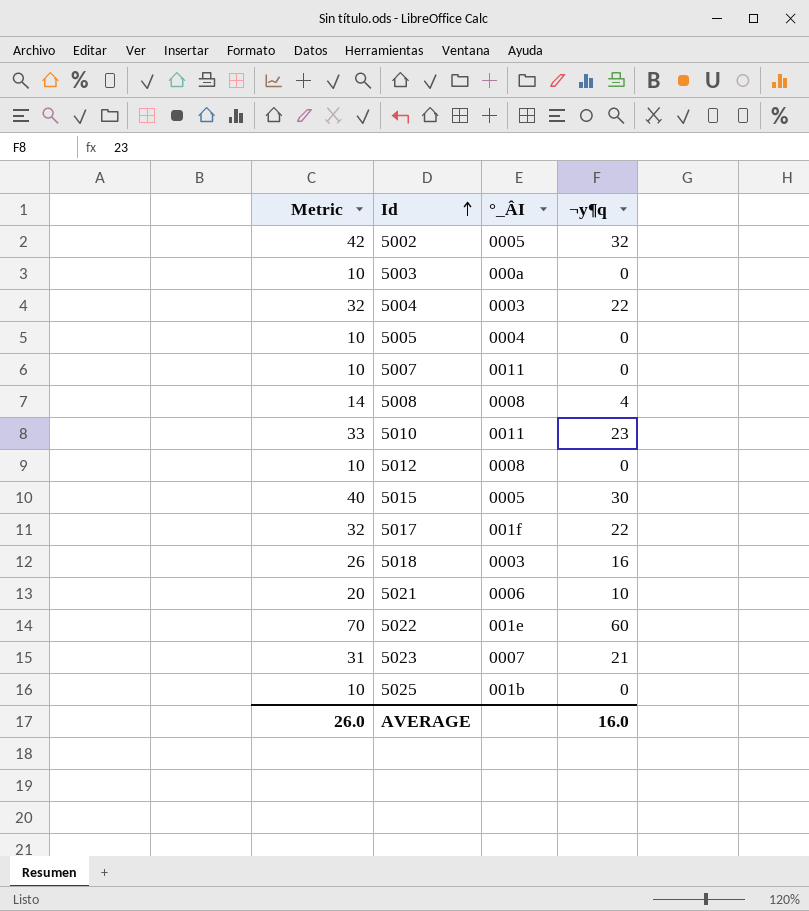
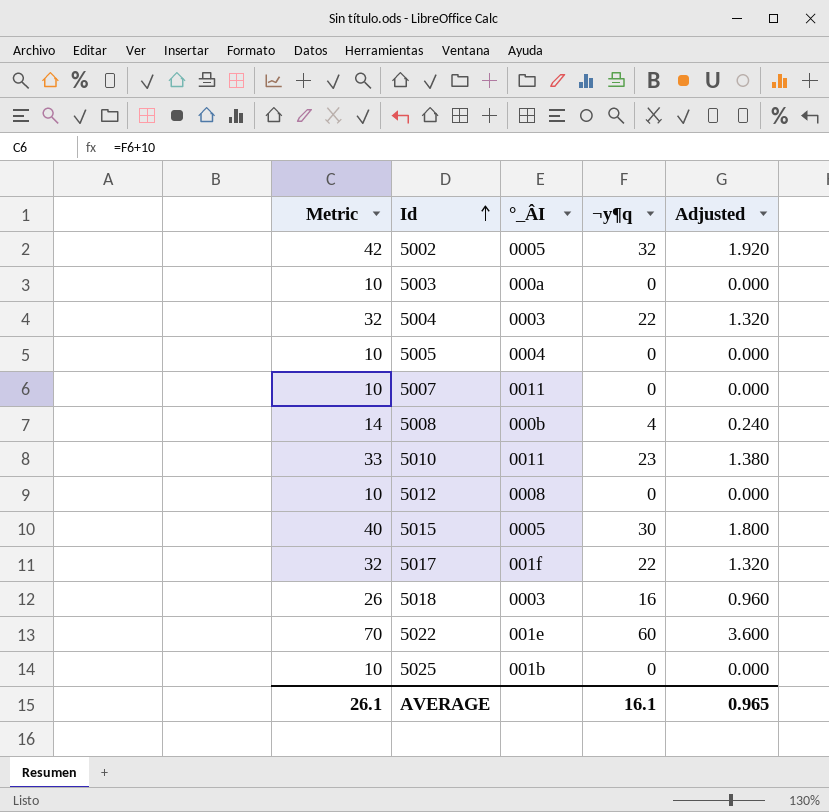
column Adjusted | formula: none -> [¬y¶q] * 0.06
row 5021: 20 | 0006 | 10 -> none
row 5023: 31 | 0007 | 21 -> none
5008 | °_ÂI: 0008 -> 000b
AVERAGE | Metric: 26.0 -> 26.1
AVERAGE | ¬y¶q: 16.0 -> 16.1

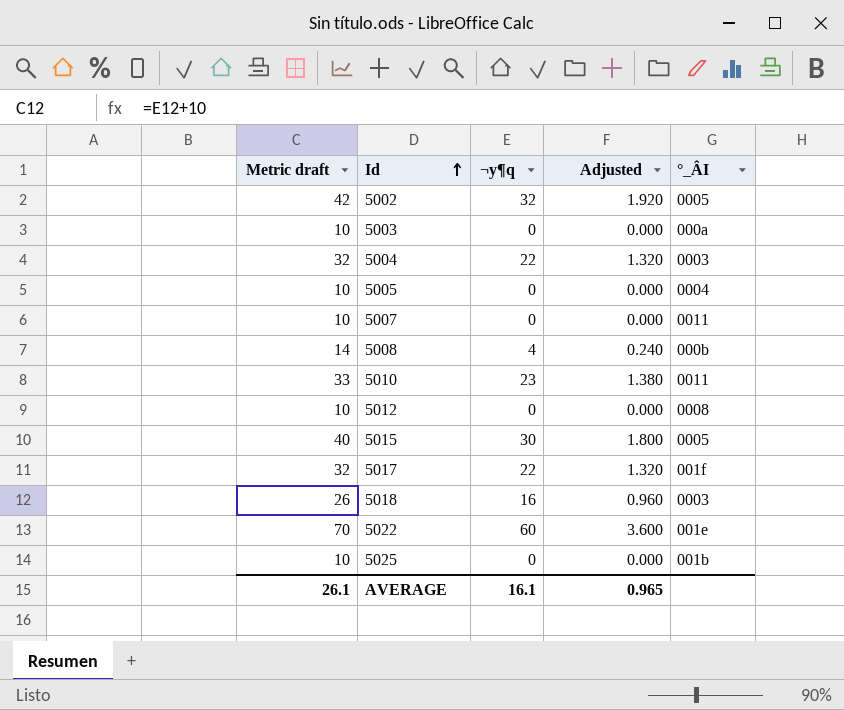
column name: Metric -> Metric draft
column °_ÂI | position: 3 -> 5

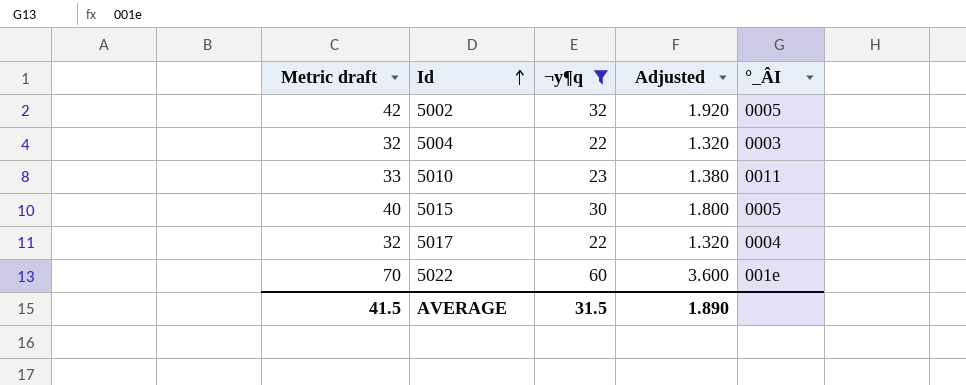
filter: none -> ¬y¶q >= 22
5017 | °_ÂI: 001f -> 0004
AVERAGE | Metric draft: 26.1 -> 41.5
AVERAGE | ¬y¶q: 16.1 -> 31.5
AVERAGE | Adjusted: 0.965 -> 1.890

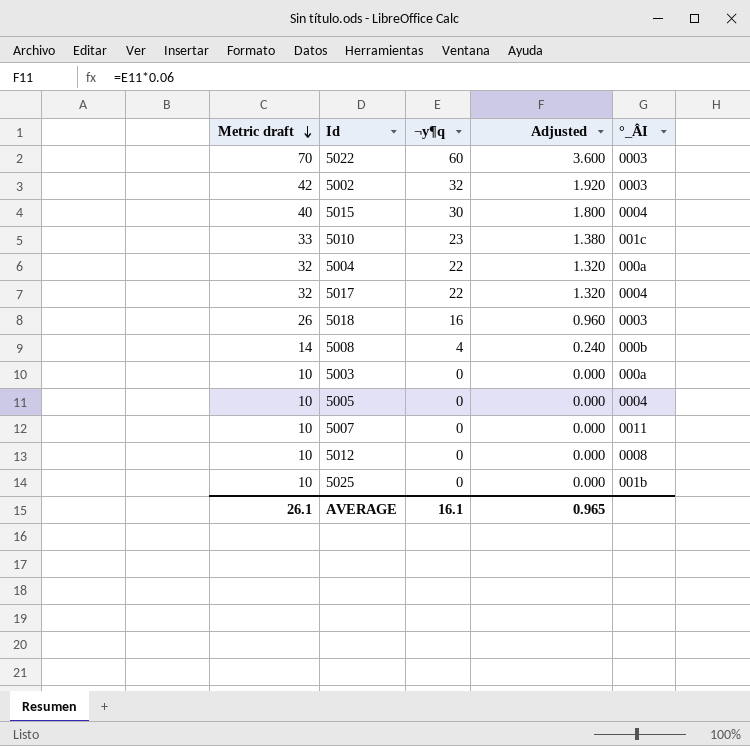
filter: ¬y¶q >= 22 -> none
row order: Id ascending -> Metric draft descending
5022 | °_ÂI: 001e -> 0003
5002 | °_ÂI: 0005 -> 0003
5015 | °_ÂI: 0005 -> 0004
5010 | °_ÂI: 0011 -> 001c
5004 | °_ÂI: 0003 -> 000a
AVERAGE | Metric draft: 41.5 -> 26.1
AVERAGE | ¬y¶q: 31.5 -> 16.1
AVERAGE | Adjusted: 1.890 -> 0.965

